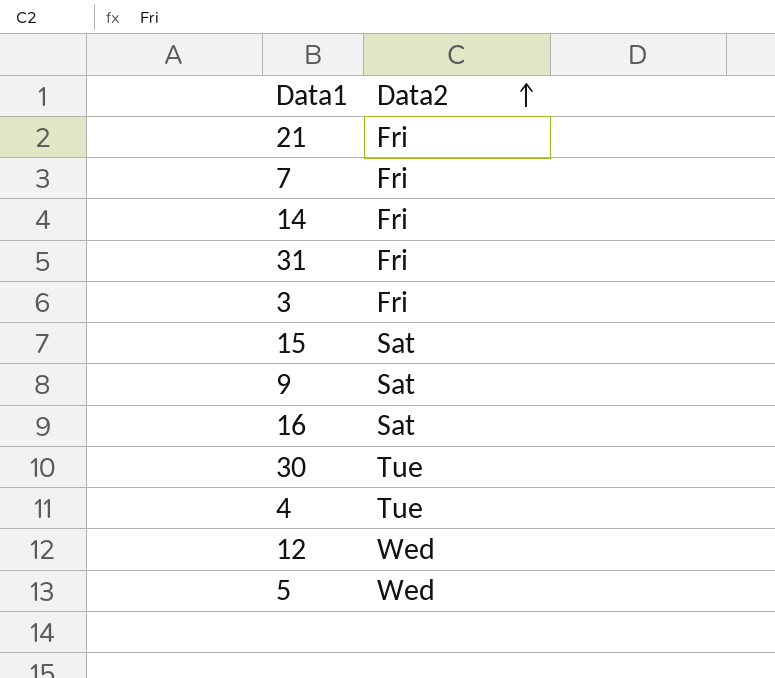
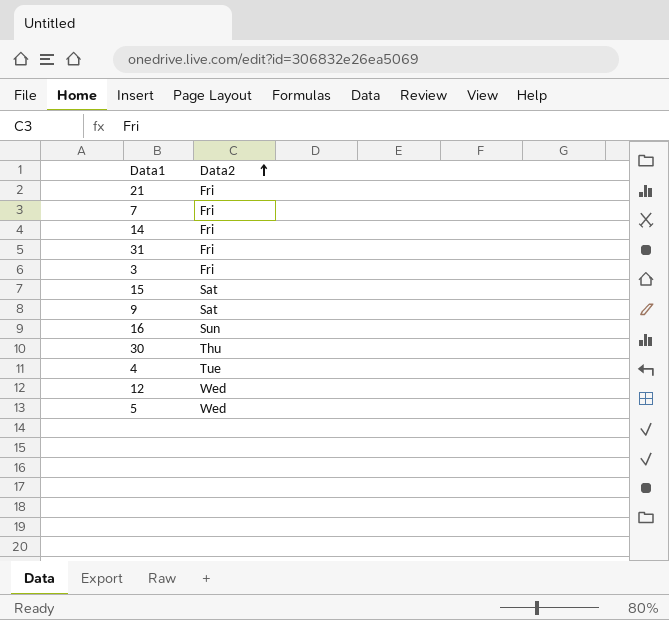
16 | Data2: Sat -> Sun
30 | Data2: Tue -> Thu

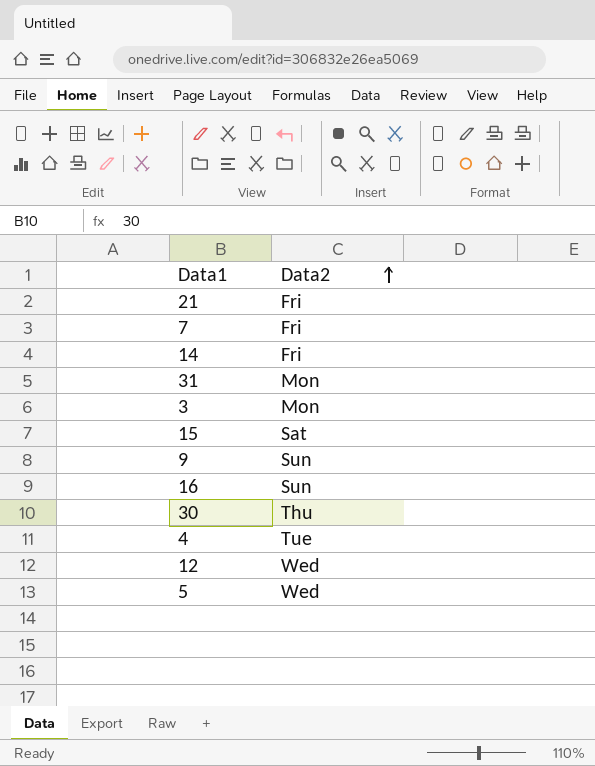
31 | Data2: Fri -> Mon
3 | Data2: Fri -> Mon
9 | Data2: Sat -> Sun

